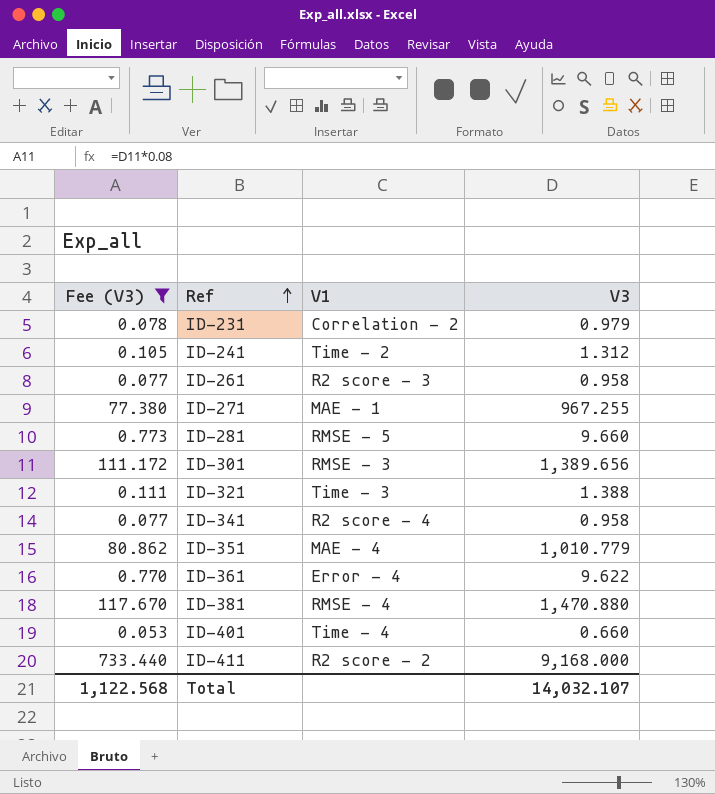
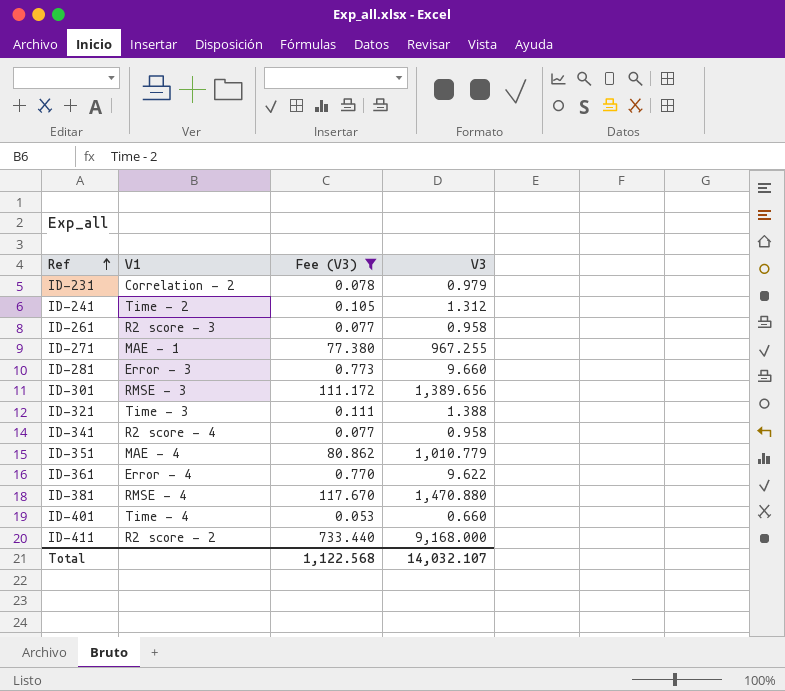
column Fee (V3) | position: 1 -> 3
ID-281 | V1: RMSE - 5 -> Error - 3

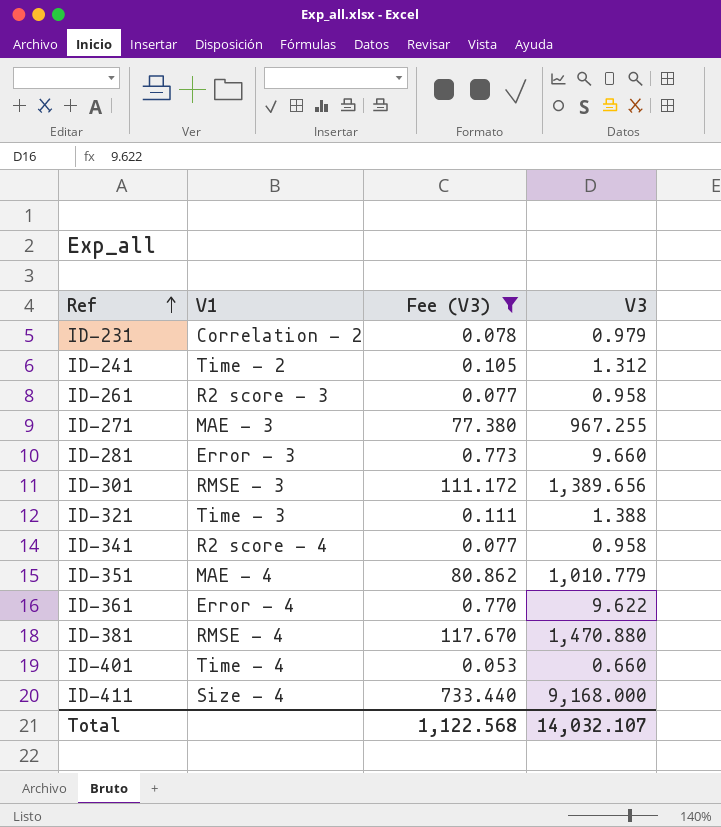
ID-271 | V1: MAE - 1 -> MAE - 3
ID-411 | V1: R2 score - 2 -> Size - 4

